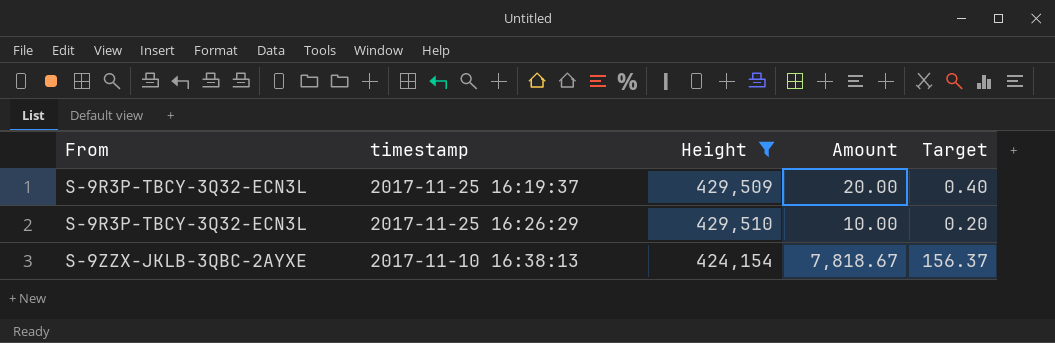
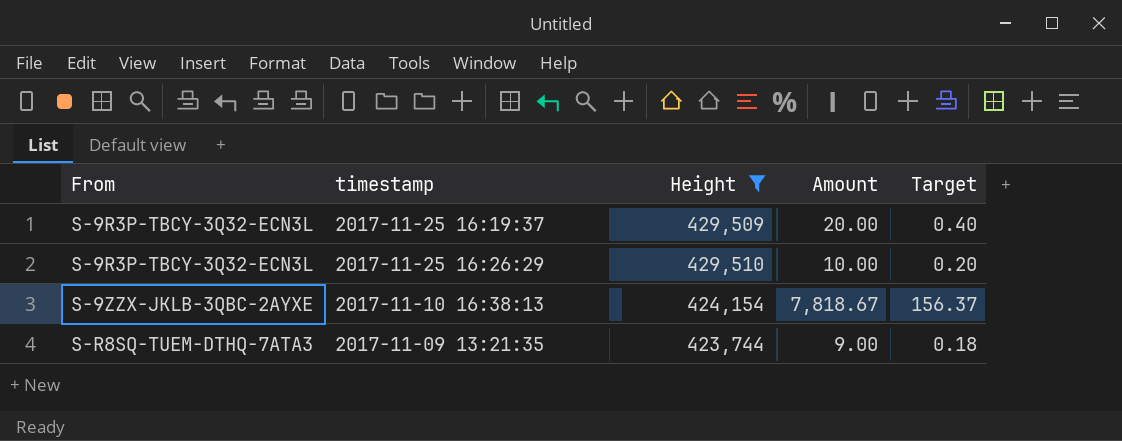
row 2017-11-09 13:21:35: none -> S-R8SQ-TUEM-DTHQ-7ATA3 | 423,744 | 9.00 | 0.18

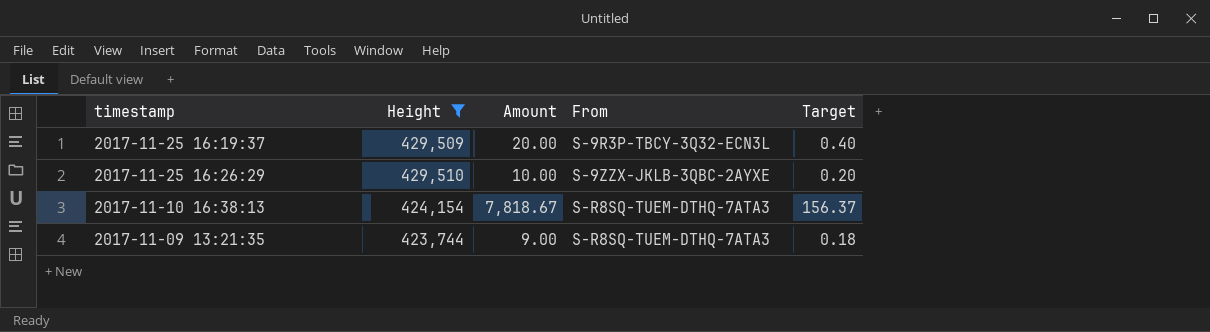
column From | position: 1 -> 4
2017-11-25 16:26:29 | From: S-9R3P-TBCY-3Q32-ECN3L -> S-9ZZX-JKLB-3QBC-2AYXE
2017-11-10 16:38:13 | From: S-9ZZX-JKLB-3QBC-2AYXE -> S-R8SQ-TUEM-DTHQ-7ATA3

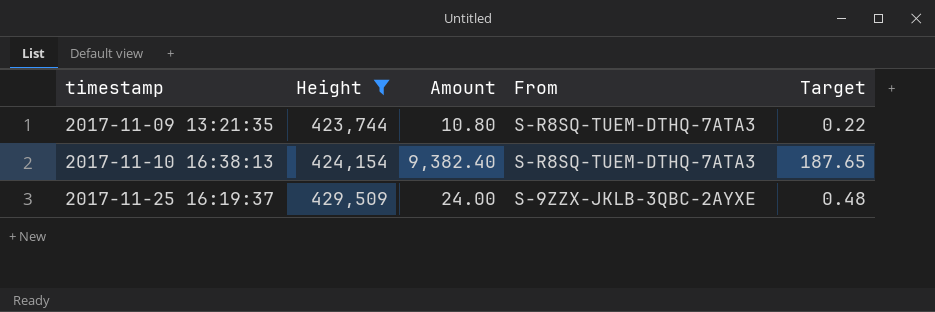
row order: From ascending -> timestamp ascending
row 2017-11-25 16:26:29: 429,510 | 10.00 | S-9ZZX-JKLB-3QBC-2AYXE | 0.20 -> none
2017-11-09 13:21:35 | Amount: 9.00 -> 10.80
2017-11-09 13:21:35 | Target: 0.18 -> 0.22
2017-11-10 16:38:13 | Amount: 7,818.67 -> 9,382.40
2017-11-10 16:38:13 | Target: 156.37 -> 187.65
2017-11-25 16:19:37 | Amount: 20.00 -> 24.00
2017-11-25 16:19:37 | From: S-9R3P-TBCY-3Q32-ECN3L -> S-9ZZX-JKLB-3QBC-2AYXE
2017-11-25 16:19:37 | Target: 0.40 -> 0.48

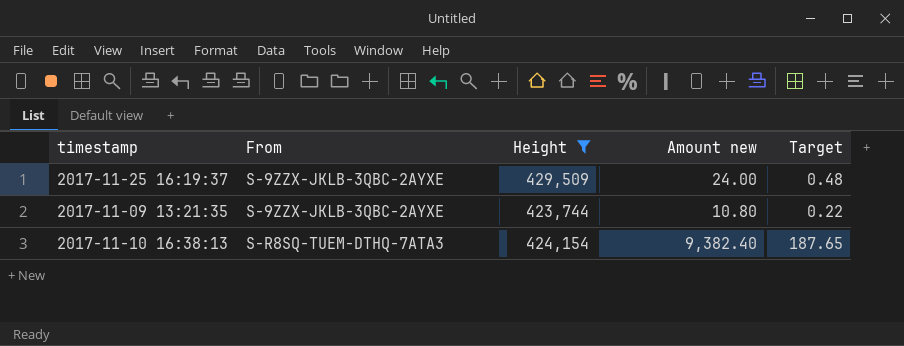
row order: timestamp ascending -> From ascending
column From | position: 4 -> 2
column name: Amount -> Amount new
2017-11-09 13:21:35 | From: S-R8SQ-TUEM-DTHQ-7ATA3 -> S-9ZZX-JKLB-3QBC-2AYXE

